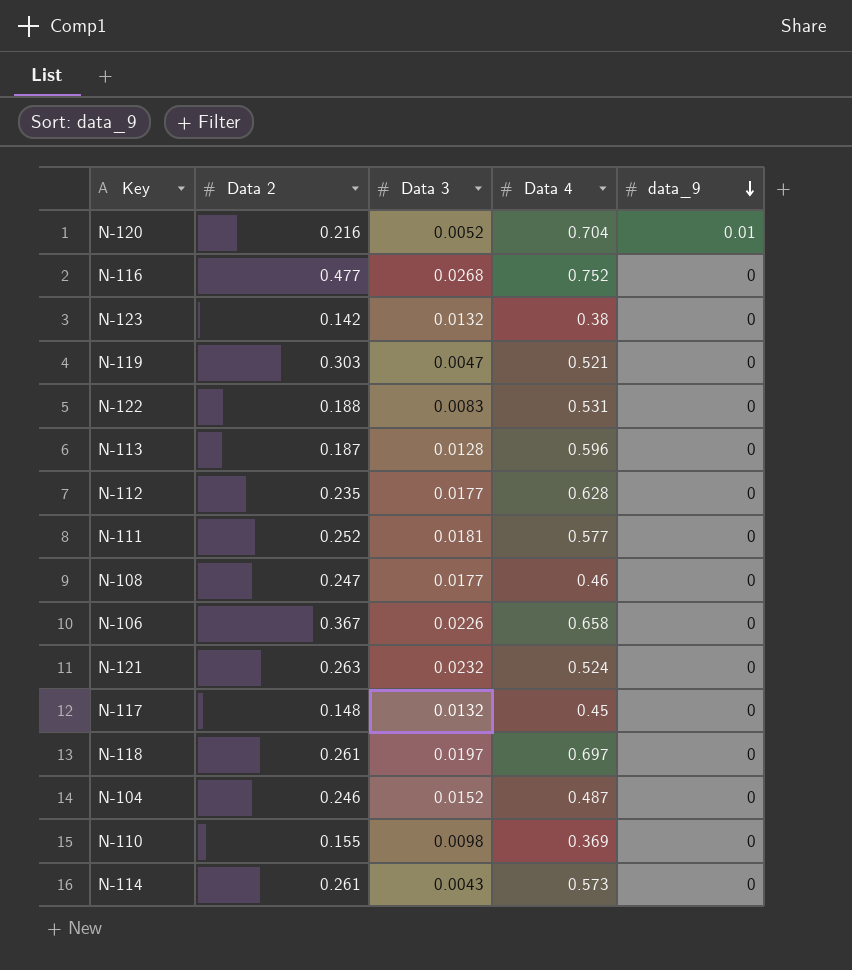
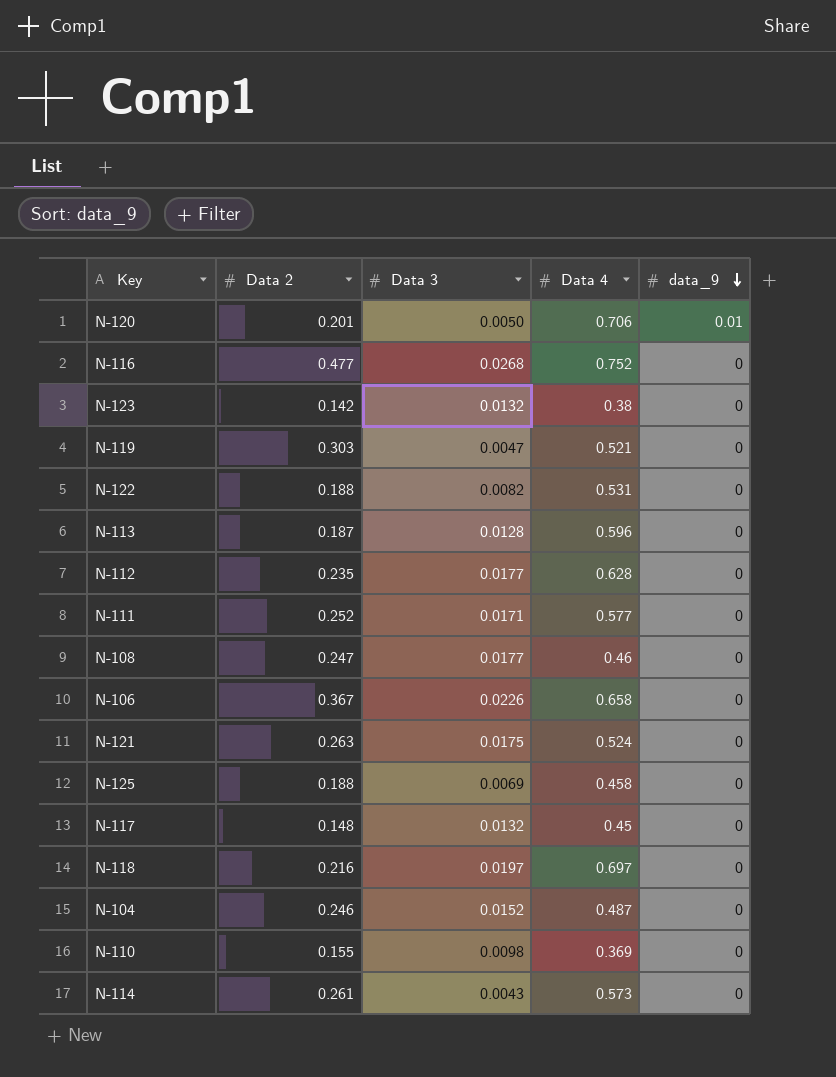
N-120 | Data 2: 0.216 -> 0.201
N-120 | Data 3: 0.0052 -> 0.0050
N-120 | Data 4: 0.704 -> 0.706
N-122 | Data 3: 0.0083 -> 0.0082
N-111 | Data 3: 0.0181 -> 0.0171
N-121 | Data 3: 0.0232 -> 0.0175
row N-125: none -> 0.188 | 0.0069 | 0.458 | 0
N-118 | Data 2: 0.261 -> 0.216

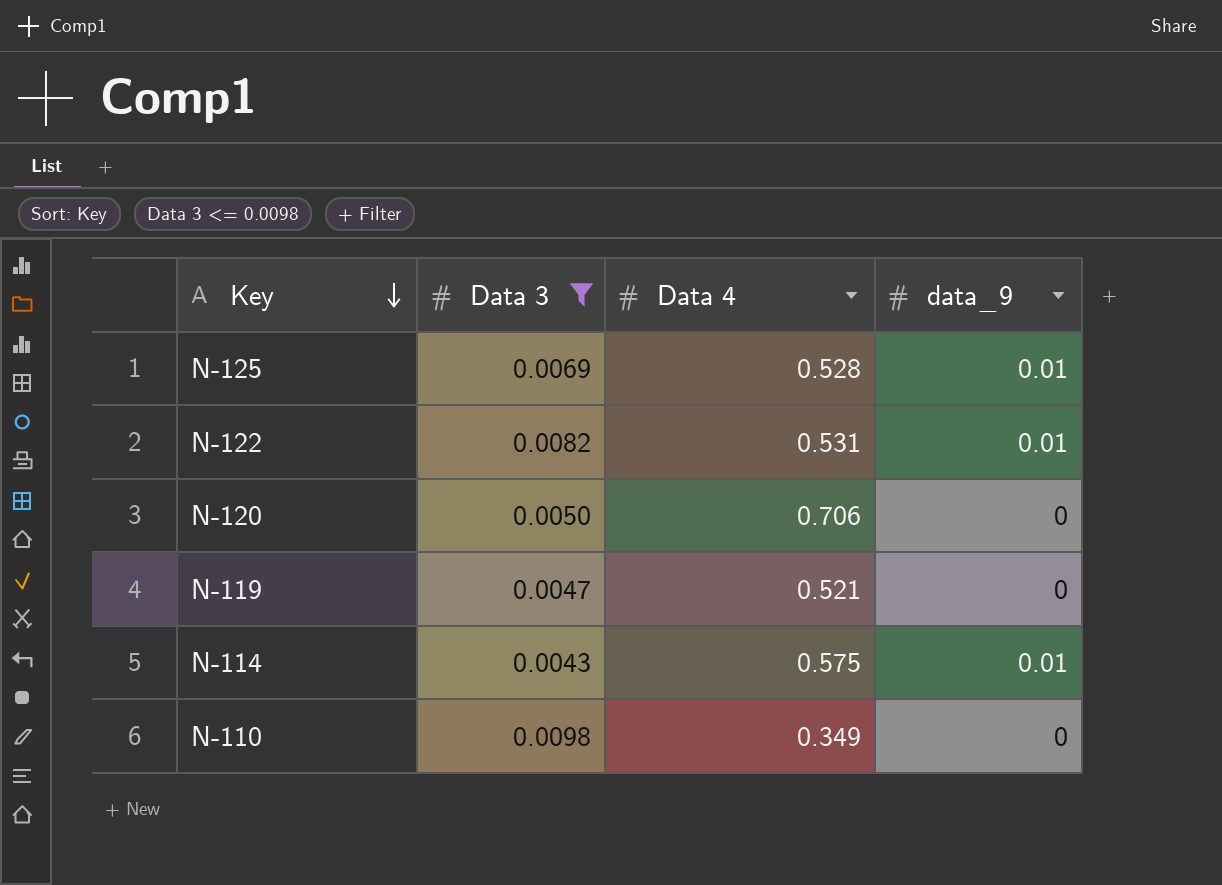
filter: none -> Data 3 <= 0.0098
row order: data_9 descending -> Key descending
column Data 2 | position: 2 -> none
N-125 | Data 4: 0.458 -> 0.528
N-125 | data_9: 0 -> 0.01
N-122 | data_9: 0 -> 0.01
N-120 | data_9: 0.01 -> 0
N-114 | Data 4: 0.573 -> 0.575
N-114 | data_9: 0 -> 0.01
N-110 | Data 4: 0.369 -> 0.349

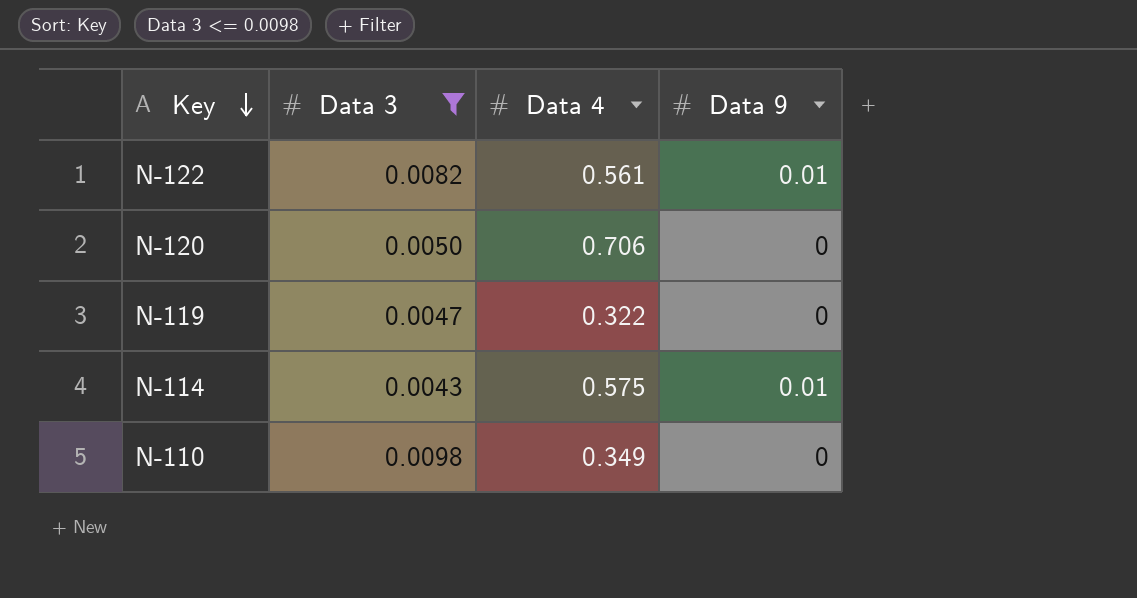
column name: data_9 -> Data 9
row N-125: 0.0069 | 0.528 | 0.01 -> none
N-122 | Data 4: 0.531 -> 0.561
N-119 | Data 4: 0.521 -> 0.322

